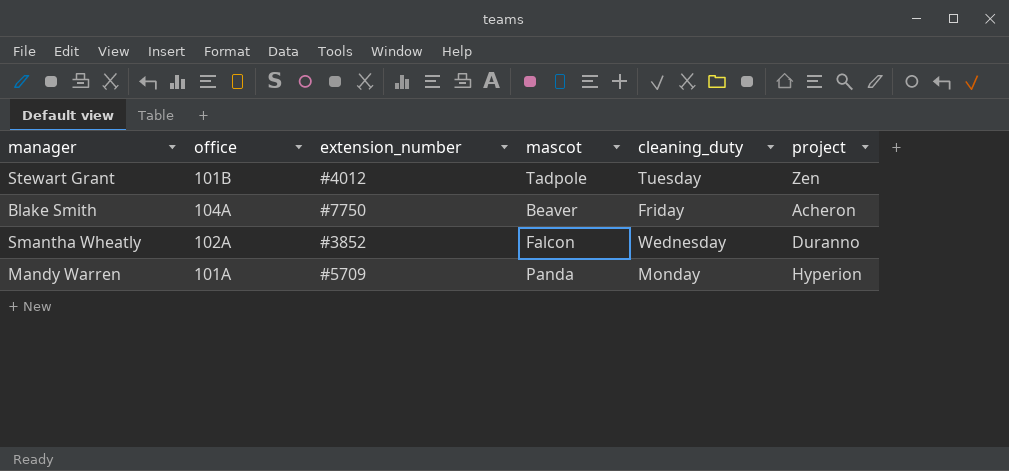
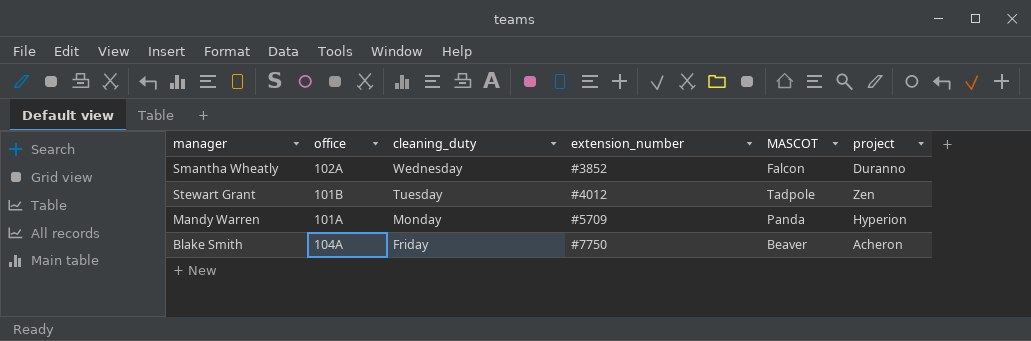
row order: none -> cleaning_duty descending
column cleaning_duty | position: 5 -> 3
column name: mascot -> MASCOT

